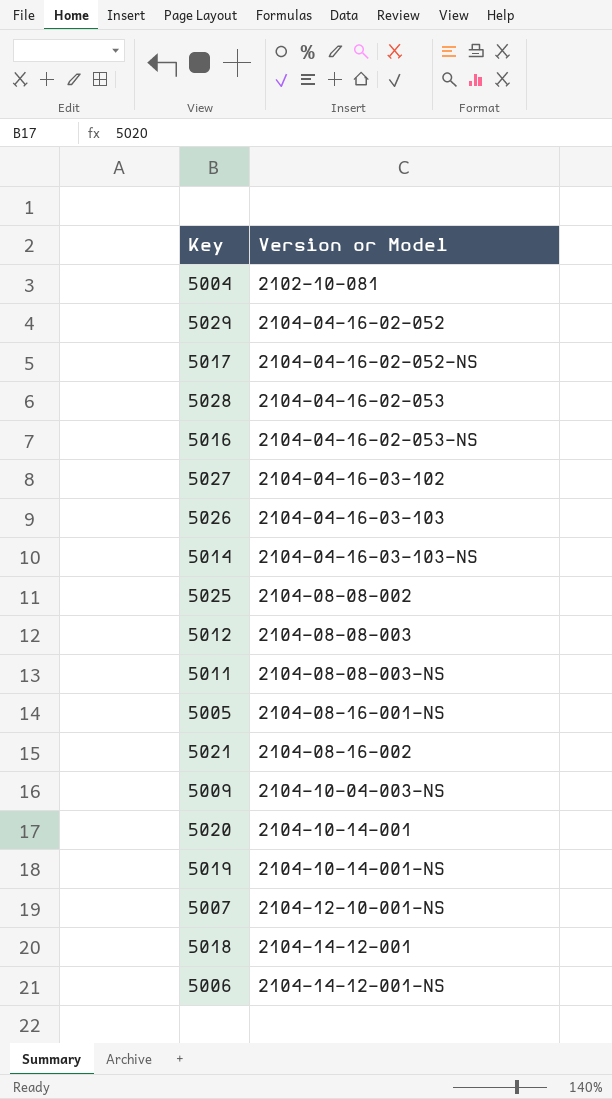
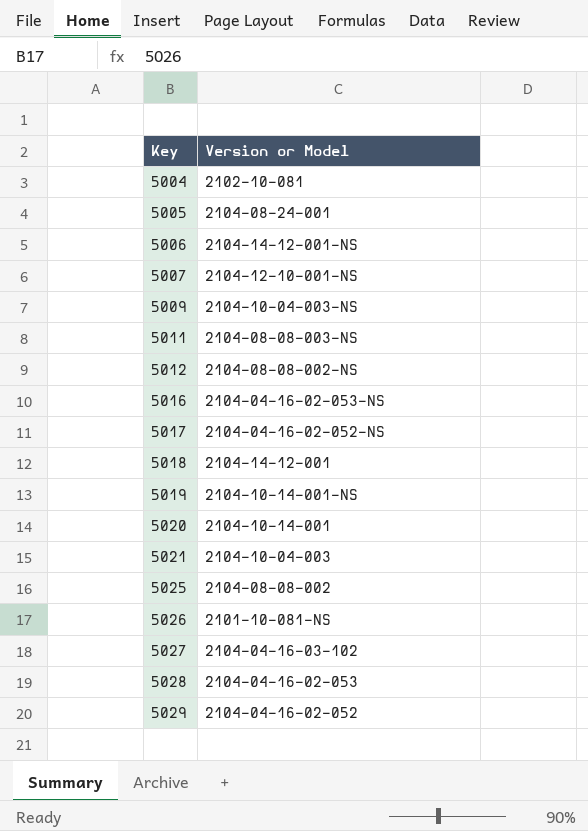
row order: Version or Model ascending -> Key ascending
row 5014: 2104-04-16-03-103-NS -> none
5005 | Version or Model: 2104-08-16-001-NS -> 2104-08-24-001
5012 | Version or Model: 2104-08-08-003 -> 2104-08-08-002-NS
5021 | Version or Model: 2104-08-16-002 -> 2104-10-04-003
5026 | Version or Model: 2104-04-16-03-103 -> 2101-10-081-NS

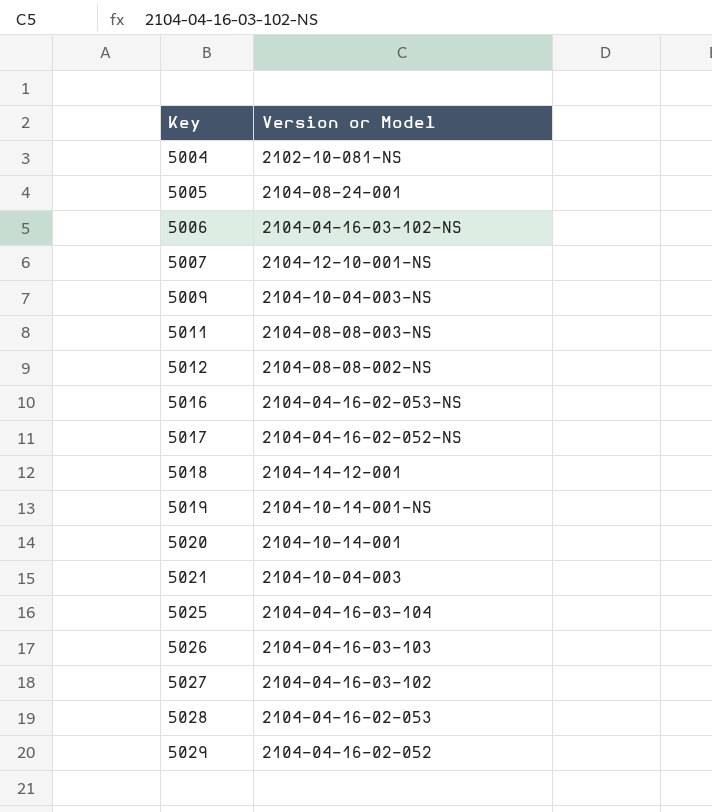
5004 | Version or Model: 2102-10-081 -> 2102-10-081-NS
5006 | Version or Model: 2104-14-12-001-NS -> 2104-04-16-03-102-NS
5025 | Version or Model: 2104-08-08-002 -> 2104-04-16-03-104
5026 | Version or Model: 2101-10-081-NS -> 2104-04-16-03-103

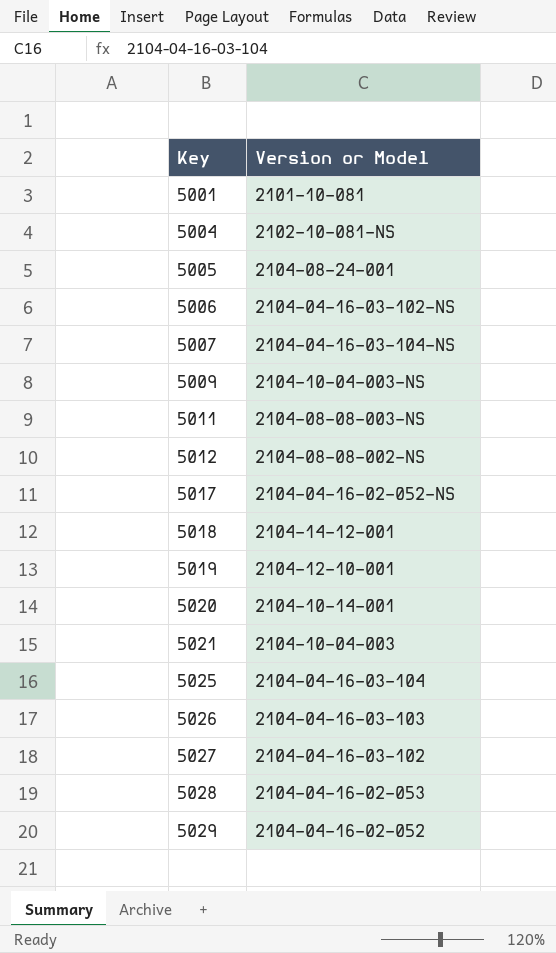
row 5016: 2104-04-16-02-053-NS -> none
row 5001: none -> 2101-10-081
5007 | Version or Model: 2104-12-10-001-NS -> 2104-04-16-03-104-NS
5019 | Version or Model: 2104-10-14-001-NS -> 2104-12-10-001

